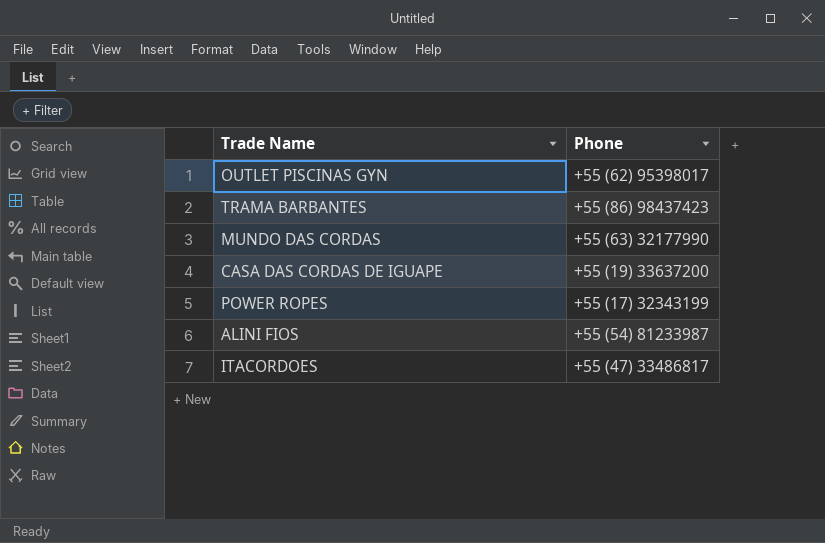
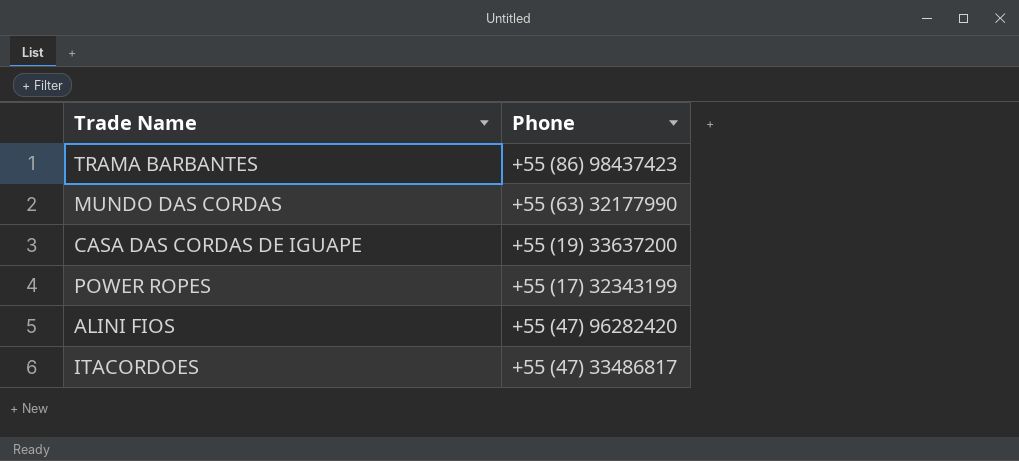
row OUTLET PISCINAS GYN: +55 (62) 95398017 -> none
ALINI FIOS | Phone: +55 (54) 81233987 -> +55 (47) 96282420

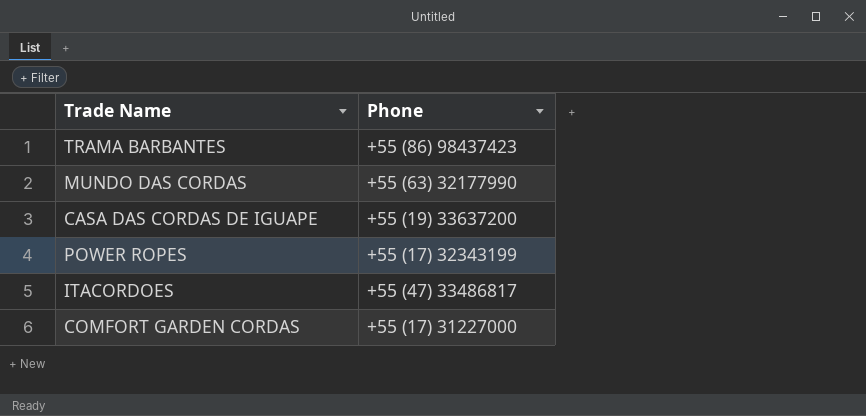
row ALINI FIOS: +55 (47) 96282420 -> none
row COMFORT GARDEN CORDAS: none -> +55 (17) 31227000

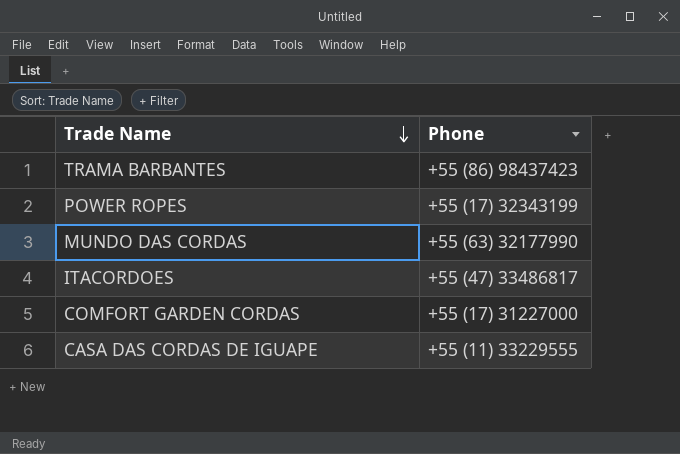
row order: none -> Trade Name descending
CASA DAS CORDAS DE IGUAPE | Phone: +55 (19) 33637200 -> +55 (11) 33229555

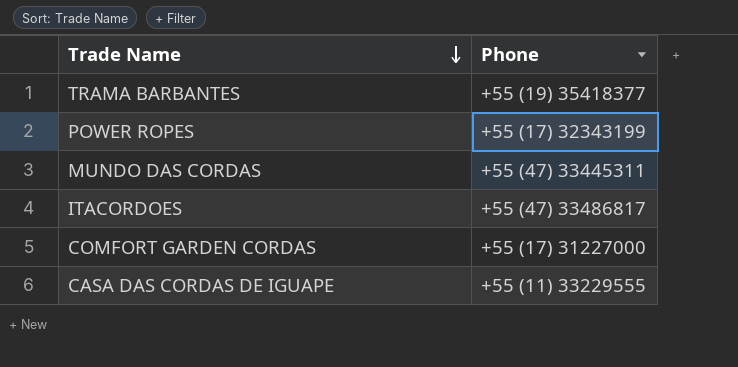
TRAMA BARBANTES | Phone: +55 (86) 98437423 -> +55 (19) 35418377
MUNDO DAS CORDAS | Phone: +55 (63) 32177990 -> +55 (47) 33445311

